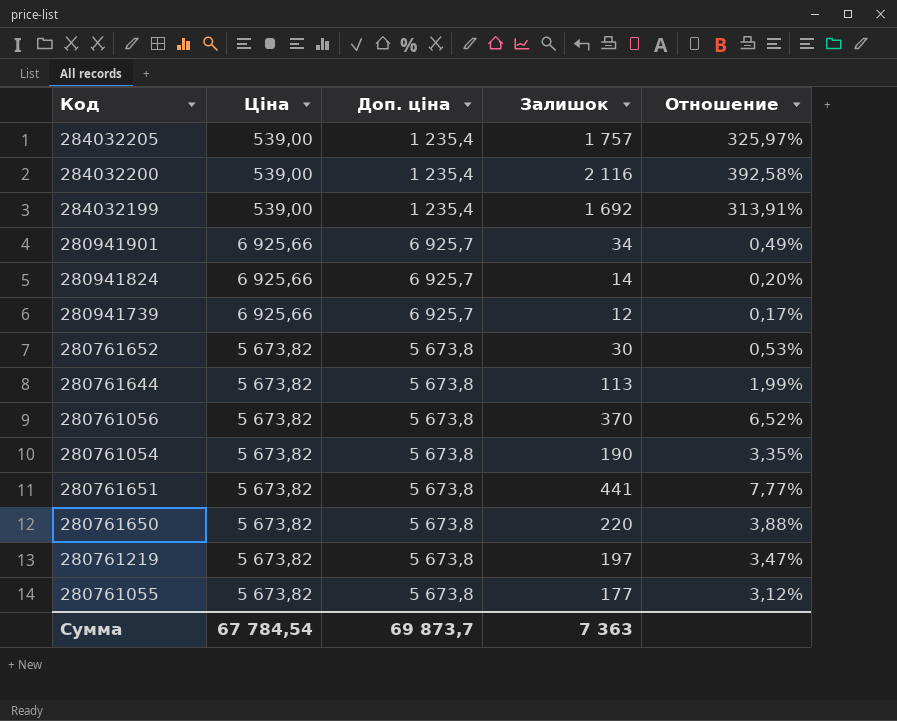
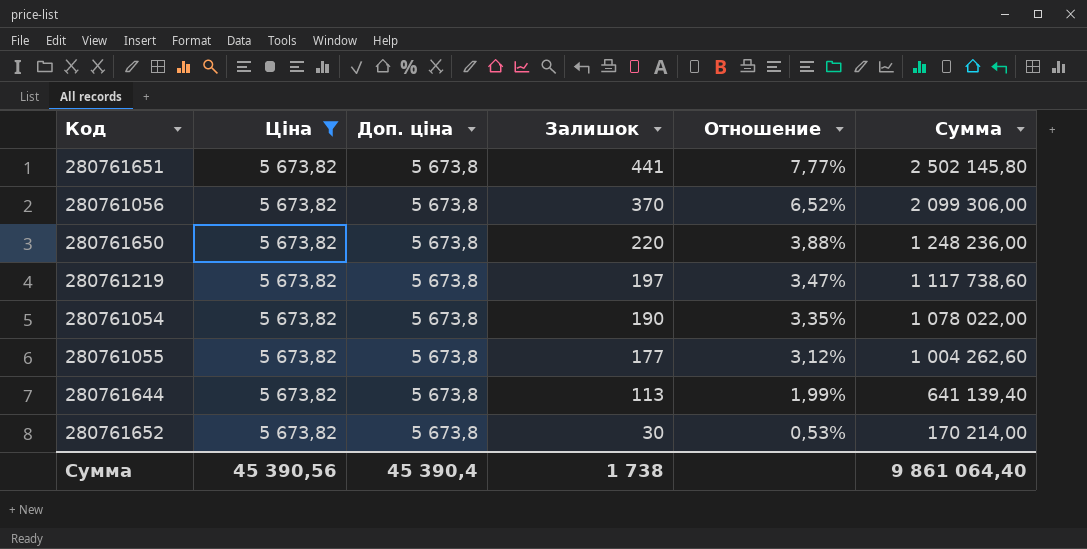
filter: none -> Ціна = 5 673,82
row order: none -> Залишок descending
column Сумма | formula: none -> [Доп. ціна] * [Залишок]
Сумма | Ціна: 67 784,54 -> 45 390,56
Сумма | Доп. ціна: 69 873,7 -> 45 390,4
Сумма | Залишок: 7 363 -> 1 738

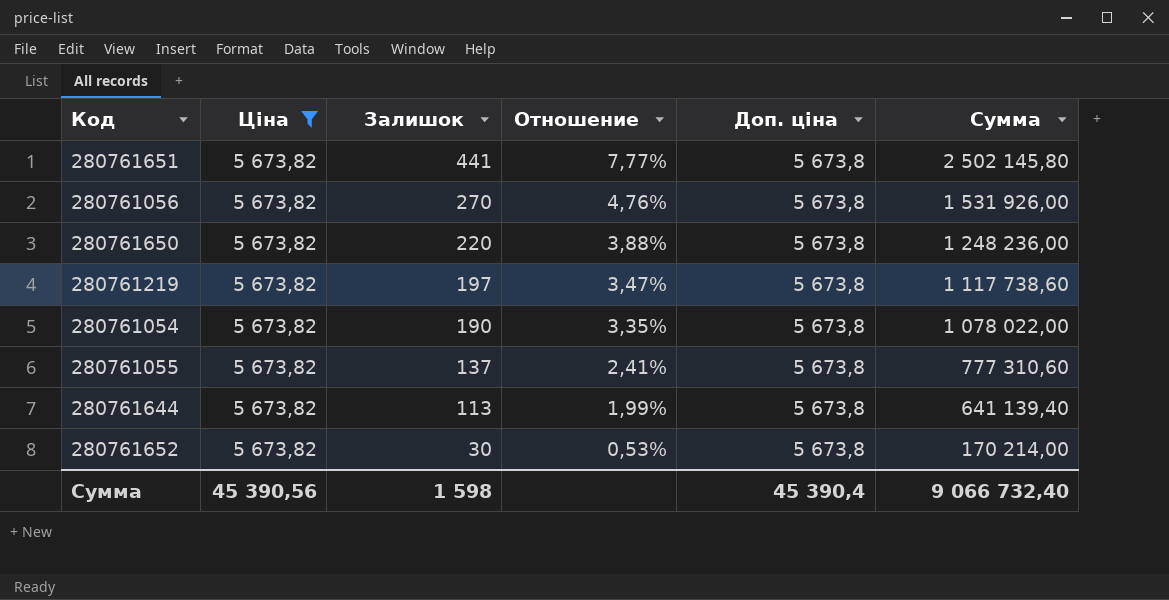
column Доп. ціна | position: 3 -> 5
280761056 | Залишок: 370 -> 270
280761056 | Отношение: 6,52% -> 4,76%
280761056 | Сумма: 2 099 306,00 -> 1 531 926,00
280761055 | Залишок: 177 -> 137
280761055 | Отношение: 3,12% -> 2,41%
280761055 | Сумма: 1 004 262,60 -> 777 310,60
Сумма | Залишок: 1 738 -> 1 598
Сумма | Сумма: 9 861 064,40 -> 9 066 732,40

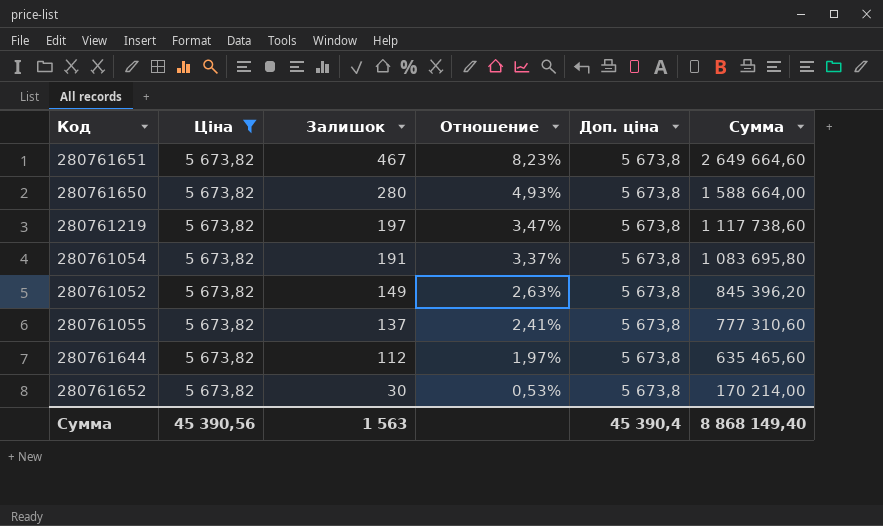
row 280761056: 5 673,82 | 270 | 4,76% | 5 673,8 | 1 531 926,00 -> none
280761651 | Залишок: 441 -> 467
280761651 | Отношение: 7,77% -> 8,23%
280761651 | Сумма: 2 502 145,80 -> 2 649 664,60
280761650 | Залишок: 220 -> 280
280761650 | Отношение: 3,88% -> 4,93%
280761650 | Сумма: 1 248 236,00 -> 1 588 664,00
280761054 | Залишок: 190 -> 191
280761054 | Отношение: 3,35% -> 3,37%
280761054 | Сумма: 1 078 022,00 -> 1 083 695,80
row 280761052: none -> 5 673,82 | 149 | 2,63% | 5 673,8 | 845 396,20
280761644 | Залишок: 113 -> 112
280761644 | Отношение: 1,99% -> 1,97%
280761644 | Сумма: 641 139,40 -> 635 465,60
Сумма | Залишок: 1 598 -> 1 563
Сумма | Сумма: 9 066 732,40 -> 8 868 149,40

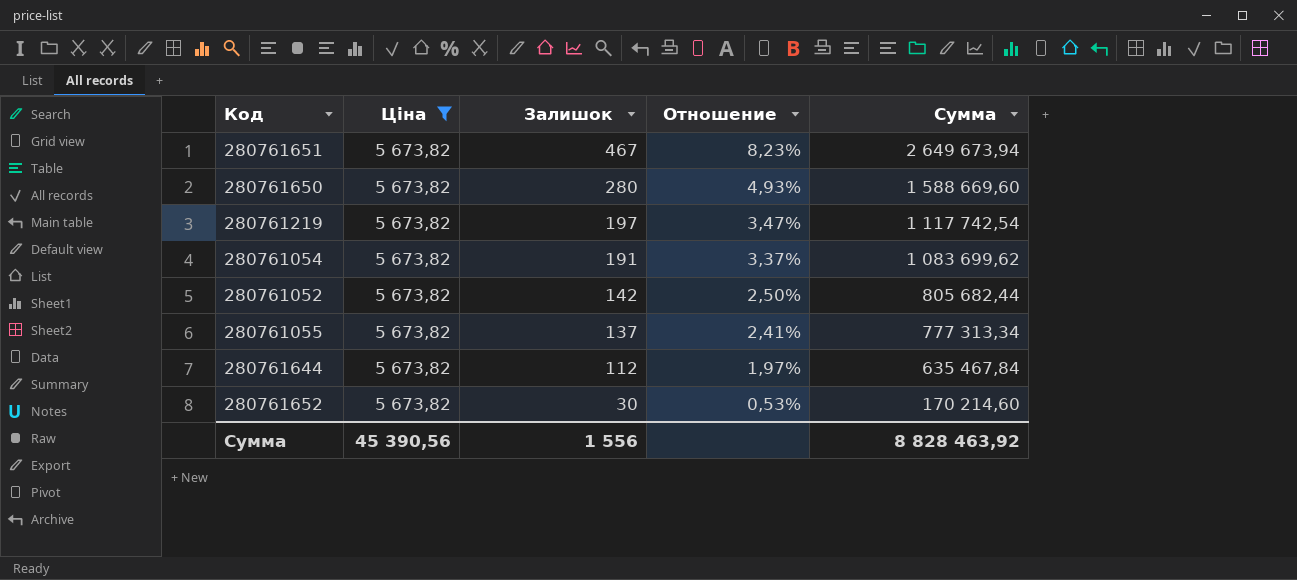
column Доп. ціна | position: 5 -> none
column Сумма | formula: [Залишок] * [Доп. ціна] -> [Ціна] * [Залишок]
280761052 | Залишок: 149 -> 142
280761052 | Отношение: 2,63% -> 2,50%
Сумма | Залишок: 1 563 -> 1 556
Сумма | Сумма: 8 868 149,40 -> 8 828 463,92

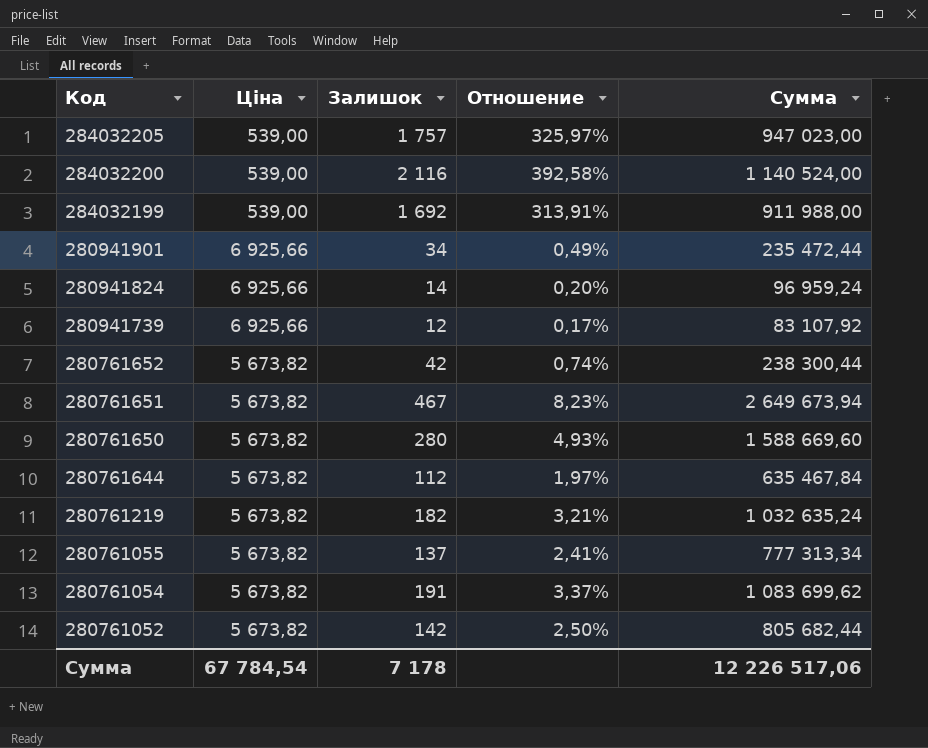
filter: Ціна = 5 673,82 -> none
row order: Залишок descending -> Код descending
280761652 | Залишок: 30 -> 42
280761652 | Отношение: 0,53% -> 0,74%
280761652 | Сумма: 170 214,60 -> 238 300,44
280761219 | Залишок: 197 -> 182
280761219 | Отношение: 3,47% -> 3,21%
280761219 | Сумма: 1 117 742,54 -> 1 032 635,24
Сумма | Ціна: 45 390,56 -> 67 784,54
Сумма | Залишок: 1 556 -> 7 178
Сумма | Сумма: 8 828 463,92 -> 12 226 517,06

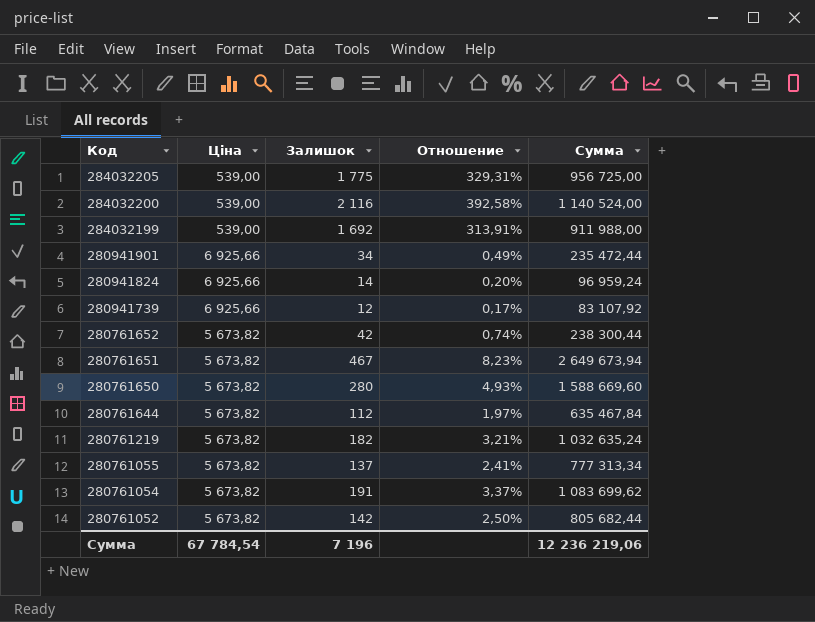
284032205 | Залишок: 1 757 -> 1 775
284032205 | Отношение: 325,97% -> 329,31%
284032205 | Сумма: 947 023,00 -> 956 725,00
Сумма | Залишок: 7 178 -> 7 196
Сумма | Сумма: 12 226 517,06 -> 12 236 219,06

